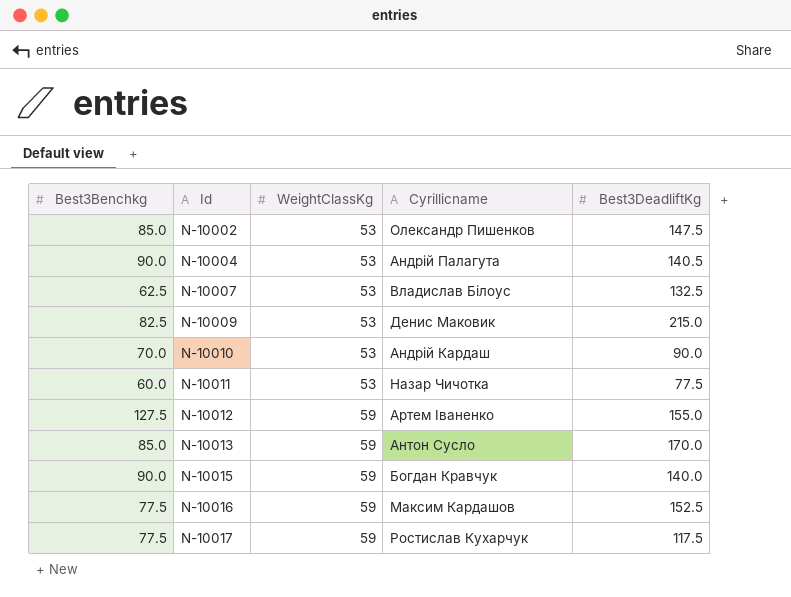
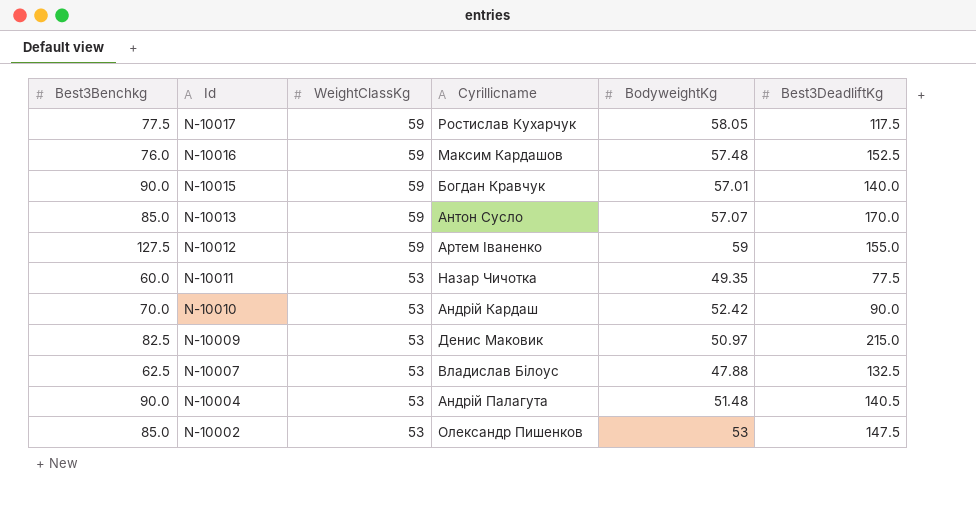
row order: Id ascending -> Id descending
column BodyweightKg | position: none -> 5
N-10016 | Best3Benchkg: 77.5 -> 76.0

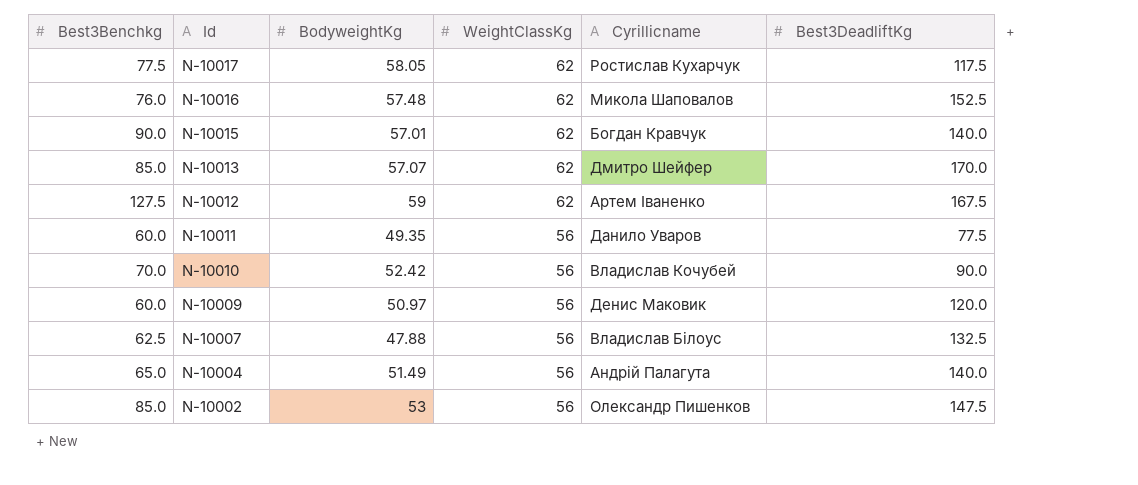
column BodyweightKg | position: 5 -> 3
N-10017 | WeightClassKg: 59 -> 62
N-10016 | WeightClassKg: 59 -> 62
N-10016 | Cyrillicname: Максим Кардашов -> Микола Шаповалов
N-10015 | WeightClassKg: 59 -> 62
N-10013 | WeightClassKg: 59 -> 62
N-10013 | Cyrillicname: Антон Сусло -> Дмитро Шейфер
N-10012 | WeightClassKg: 59 -> 62
N-10012 | Best3DeadliftKg: 155.0 -> 167.5
N-10011 | WeightClassKg: 53 -> 56
N-10011 | Cyrillicname: Назар Чичотка -> Данило Уваров
N-10010 | WeightClassKg: 53 -> 56
N-10010 | Cyrillicname: Андрій Кардаш -> Владислав Кочубей
N-10009 | Best3Benchkg: 82.5 -> 60.0
N-10009 | WeightClassKg: 53 -> 56
N-10009 | Best3DeadliftKg: 215.0 -> 120.0
N-10007 | WeightClassKg: 53 -> 56
N-10004 | Best3Benchkg: 90.0 -> 65.0
N-10004 | BodyweightKg: 51.48 -> 51.49
N-10004 | WeightClassKg: 53 -> 56
N-10004 | Best3DeadliftKg: 140.5 -> 140.0
N-10002 | WeightClassKg: 53 -> 56

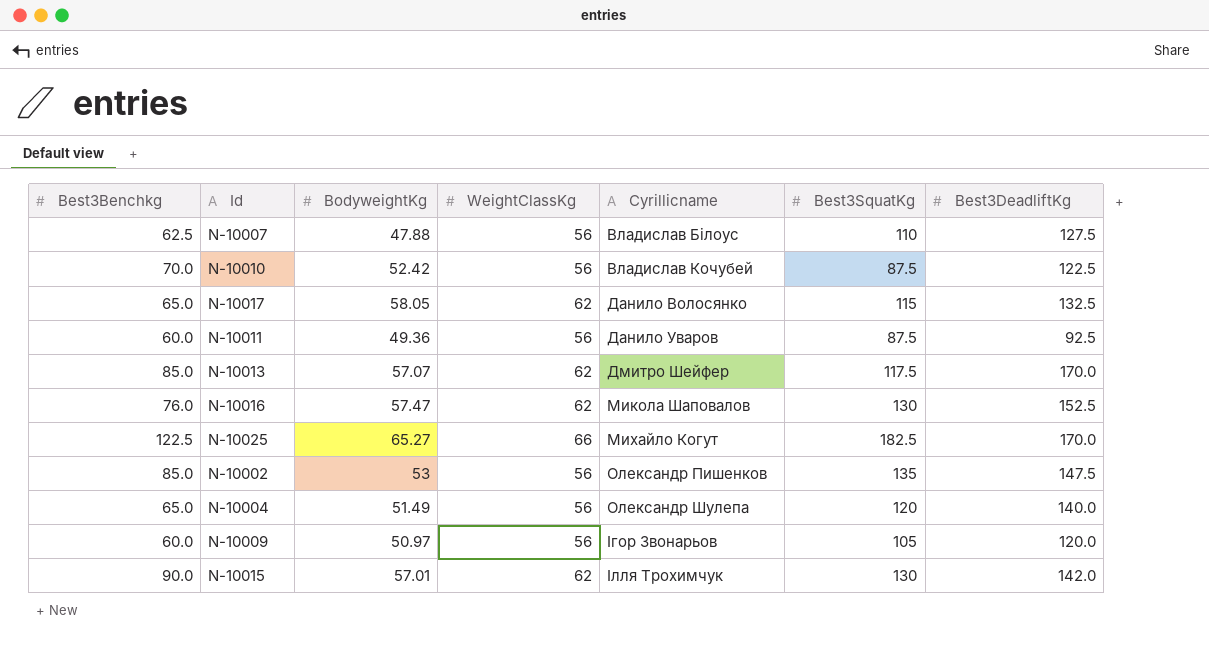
row order: Id descending -> Cyrillicname ascending
column Best3SquatKg | position: none -> 6
row N-10012: 127.5 | 59 | 62 | Артем Іваненко | 167.5 -> none
N-10007 | Best3DeadliftKg: 132.5 -> 127.5
N-10010 | Best3DeadliftKg: 90.0 -> 122.5
N-10017 | Best3Benchkg: 77.5 -> 65.0
N-10017 | Cyrillicname: Ростислав Кухарчук -> Данило Волосянко
N-10017 | Best3DeadliftKg: 117.5 -> 132.5
N-10011 | BodyweightKg: 49.35 -> 49.36
N-10011 | Best3DeadliftKg: 77.5 -> 92.5
N-10016 | BodyweightKg: 57.48 -> 57.47
row N-10025: none -> 122.5 | 65.27 | 66 | Михайло Когут | 182.5 | 170.0
N-10004 | Cyrillicname: Андрій Палагута -> Олександр Шулепа
N-10009 | Cyrillicname: Денис Маковик -> Ігор Звонарьов
N-10015 | Cyrillicname: Богдан Кравчук -> Ілля Трохимчук
N-10015 | Best3DeadliftKg: 140.0 -> 142.0

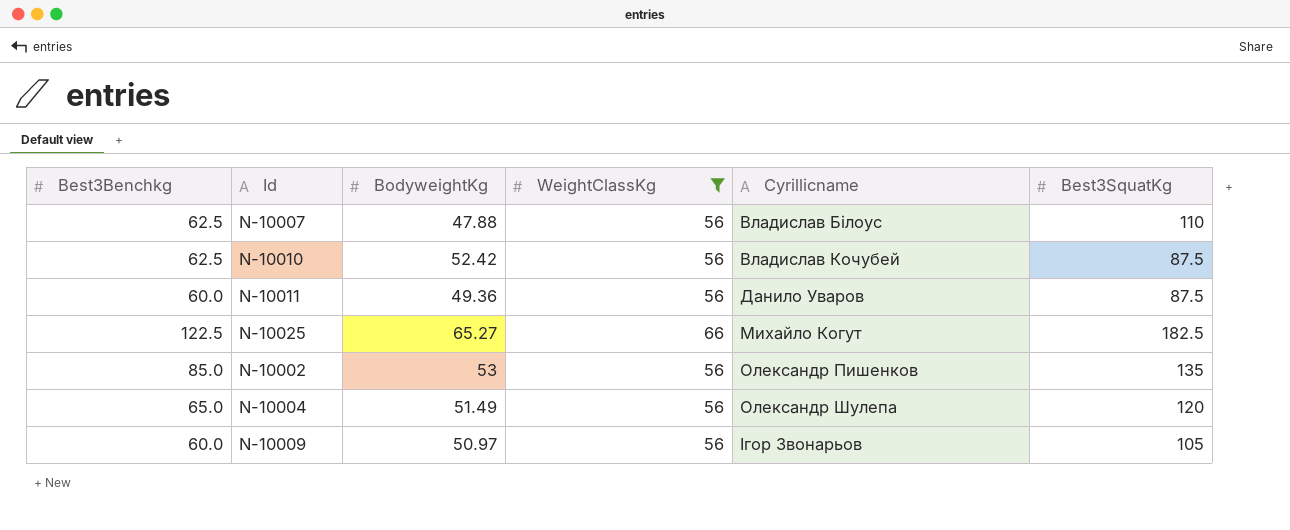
filter: none -> WeightClassKg != 62
column Best3DeadliftKg | position: 7 -> none
N-10010 | Best3Benchkg: 70.0 -> 62.5

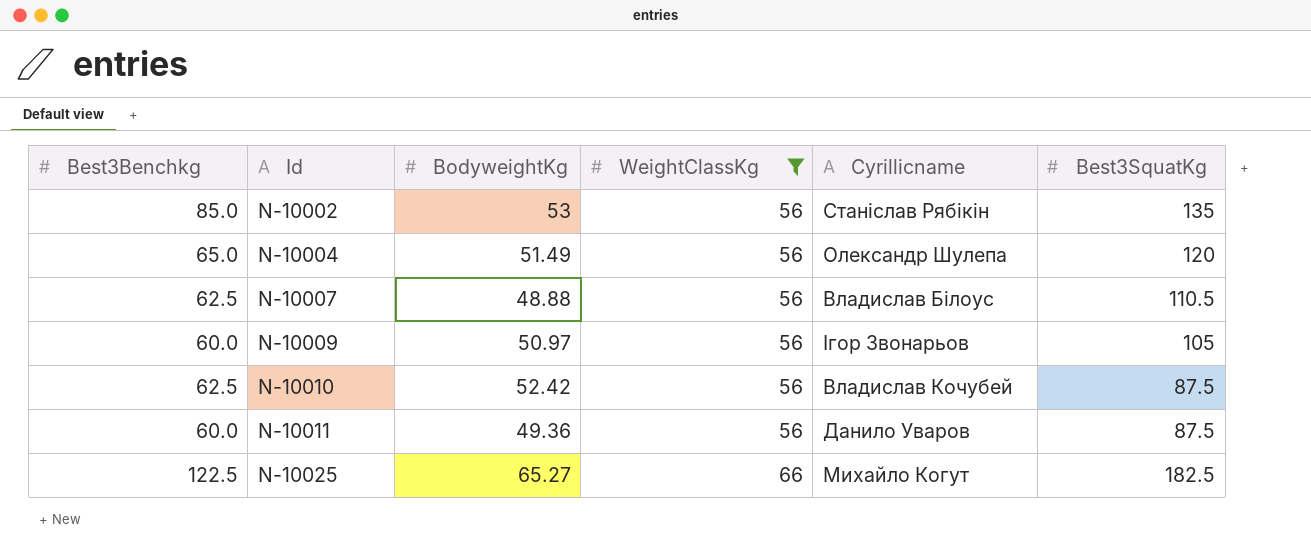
row order: Cyrillicname ascending -> Id ascending
N-10002 | Cyrillicname: Олександр Пишенков -> Станіслав Рябікін
N-10007 | BodyweightKg: 47.88 -> 48.88
N-10007 | Best3SquatKg: 110 -> 110.5

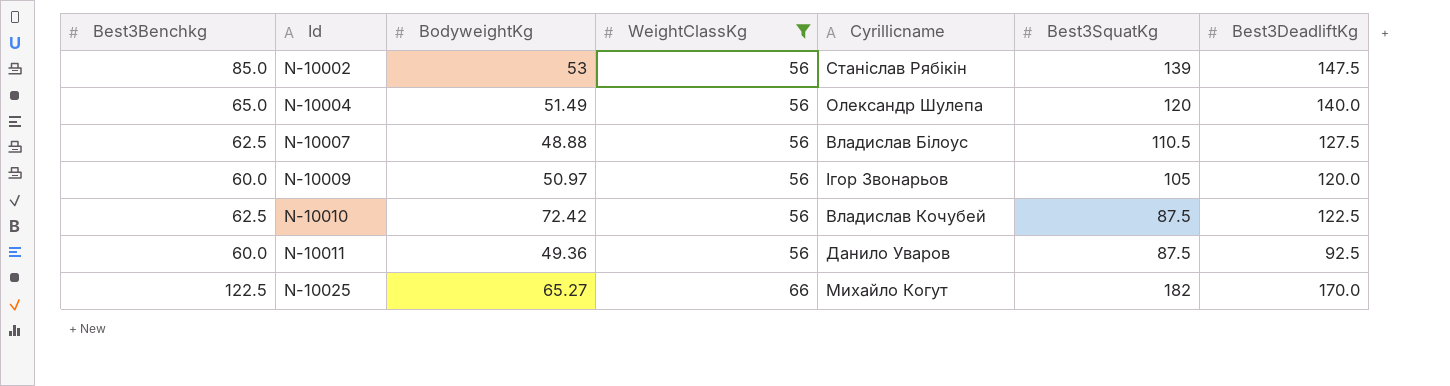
column Best3DeadliftKg | position: none -> 7
N-10002 | Best3SquatKg: 135 -> 139
N-10010 | BodyweightKg: 52.42 -> 72.42
N-10025 | Best3SquatKg: 182.5 -> 182

